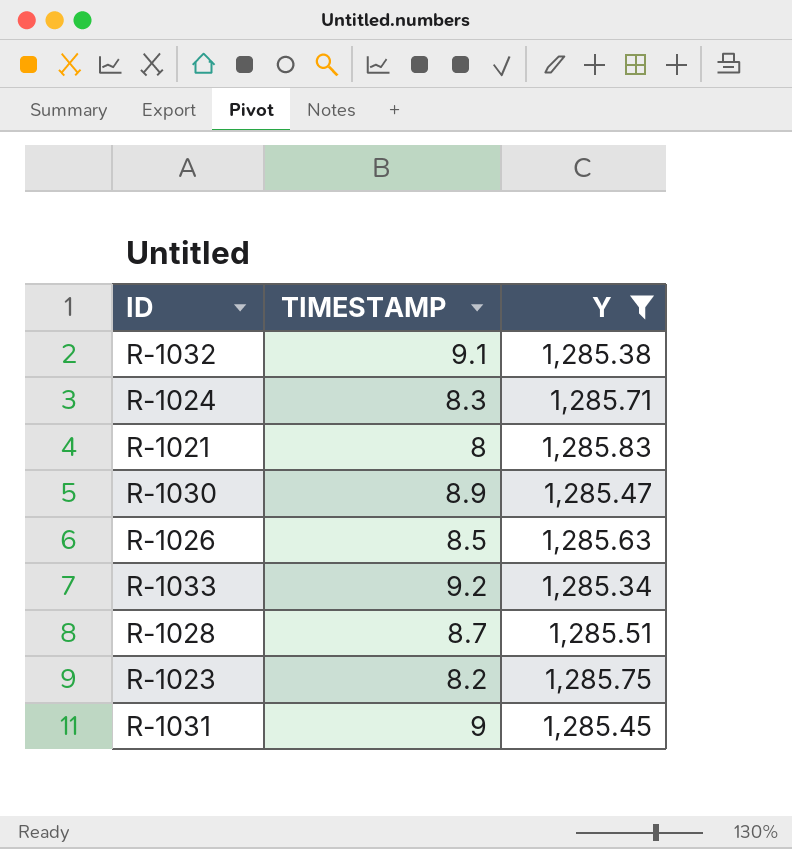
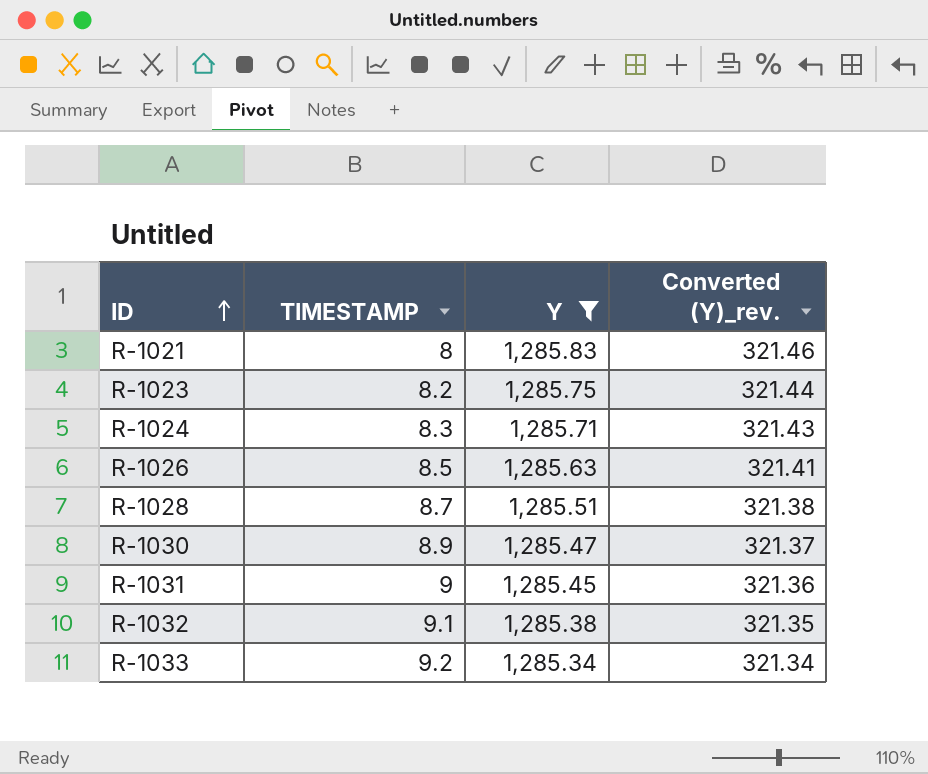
row order: none -> ID ascending
column Converted (Y)_rev. | formula: none -> [Y] * 0.25

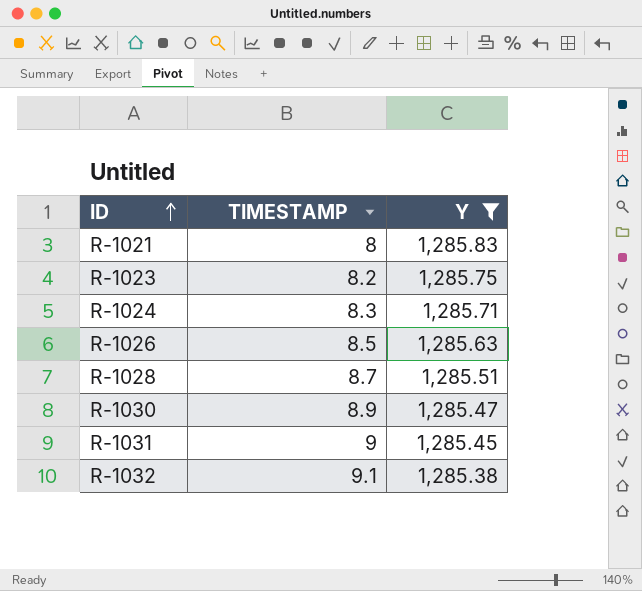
column Converted (Y)_rev. | formula: [Y] * 0.25 -> none
row R-1033: 9.2 | 1,285.34 | 321.34 -> none

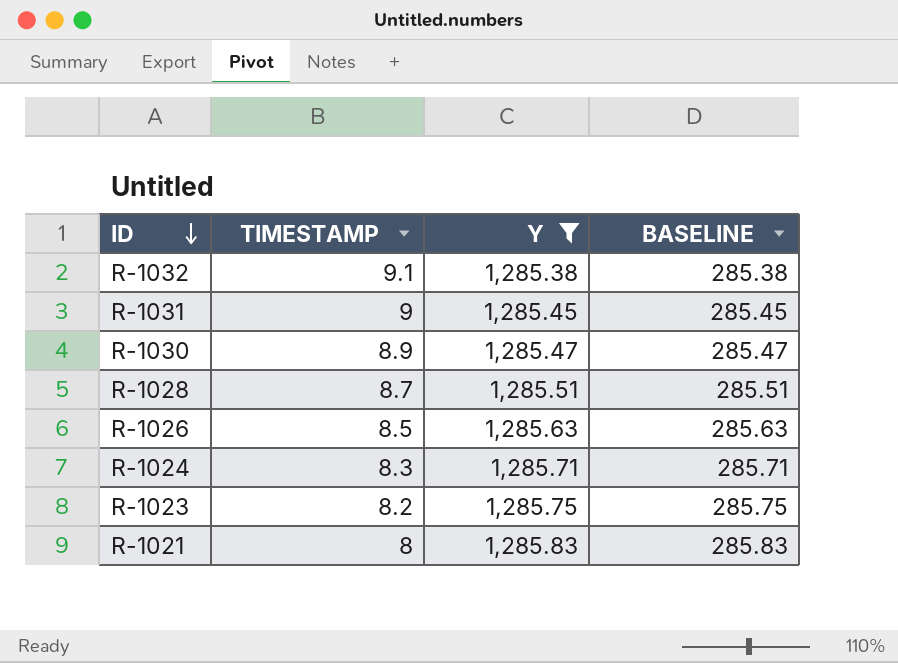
row order: ID ascending -> ID descending
column BASELINE | formula: none -> [Y] - 1000

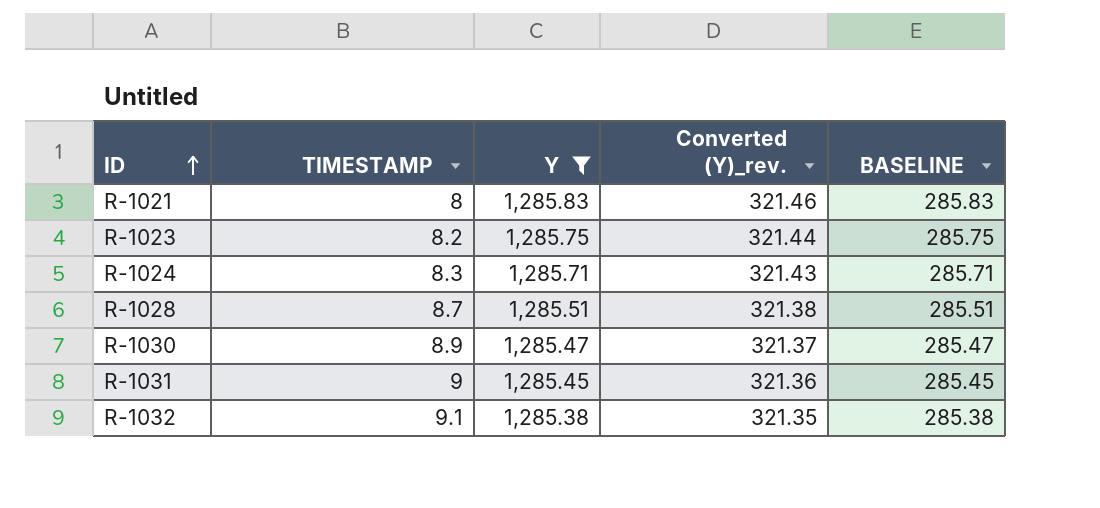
row order: ID descending -> ID ascending
column Converted (Y)_rev. | formula: none -> [Y] * 0.25
row R-1026: 8.5 | 1,285.63 | 285.63 -> none

